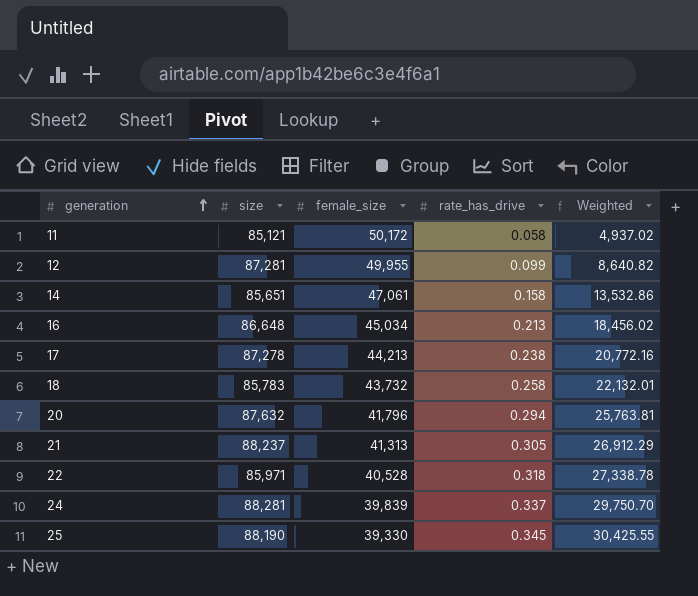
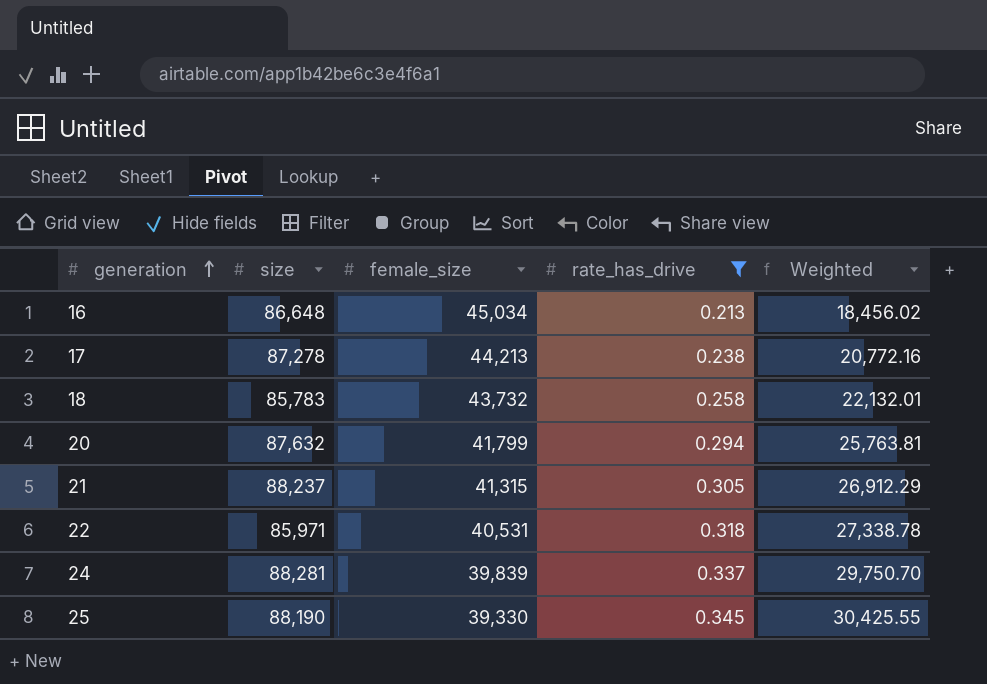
filter: none -> rate_has_drive >= 0.213
20 | female_size: 41,796 -> 41,799
21 | female_size: 41,313 -> 41,315
22 | female_size: 40,528 -> 40,531

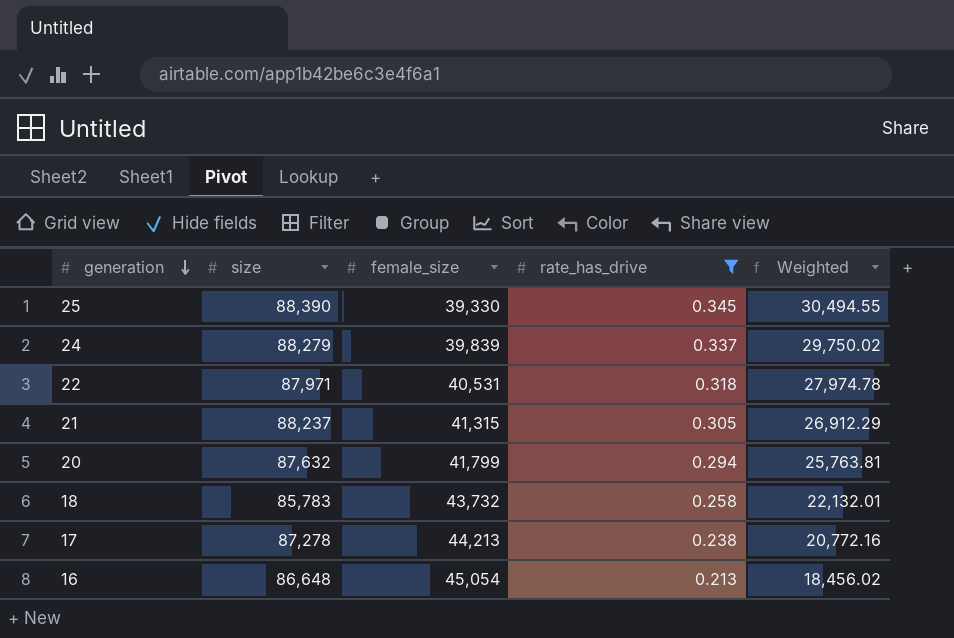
row order: generation ascending -> generation descending
25 | size: 88,190 -> 88,390
25 | Weighted: 30,425.55 -> 30,494.55
24 | size: 88,281 -> 88,279
24 | Weighted: 29,750.70 -> 29,750.02
22 | size: 85,971 -> 87,971
22 | Weighted: 27,338.78 -> 27,974.78
16 | female_size: 45,034 -> 45,054

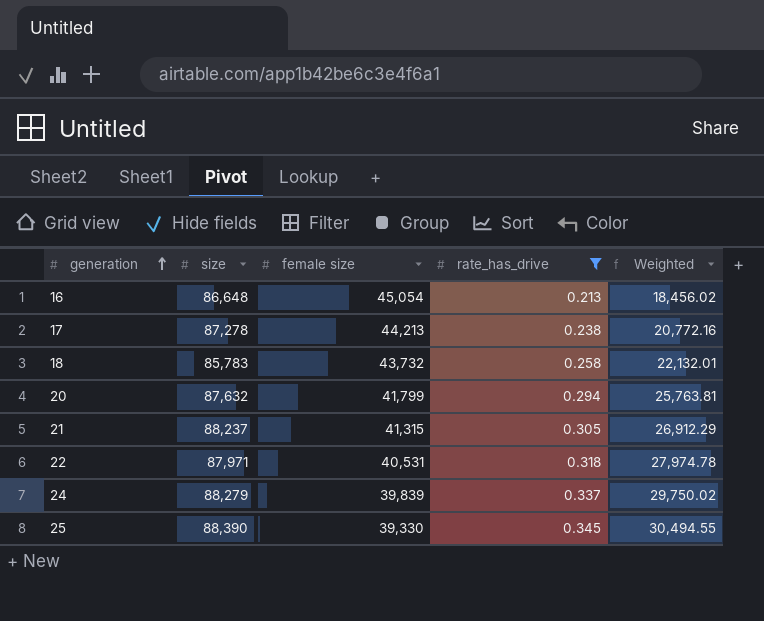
row order: generation descending -> generation ascending
column name: female_size -> female size

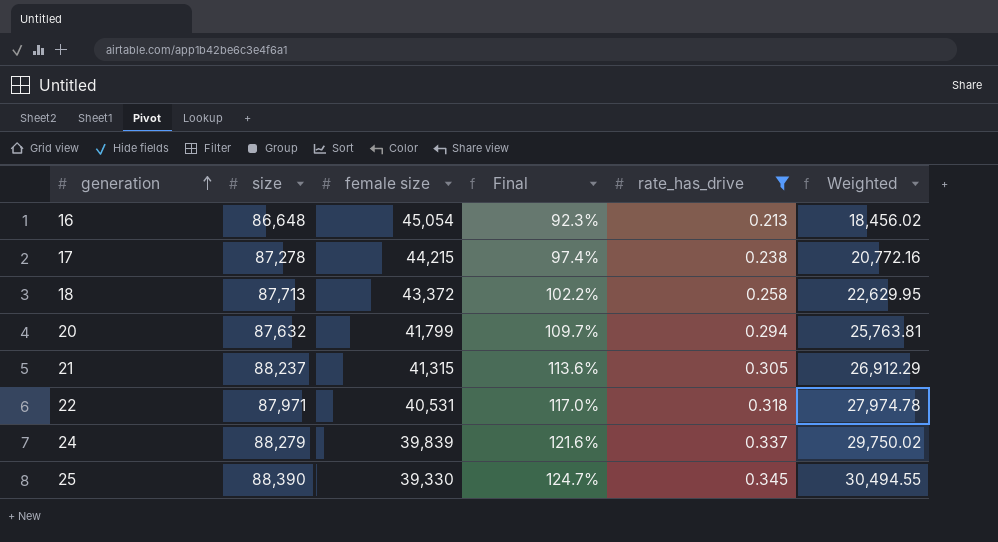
column Final | formula: none -> ([size] - [female size]) / [female size]
17 | female size: 44,213 -> 44,215
18 | size: 85,783 -> 87,713
18 | female size: 43,732 -> 43,372
18 | Weighted: 22,132.01 -> 22,629.95

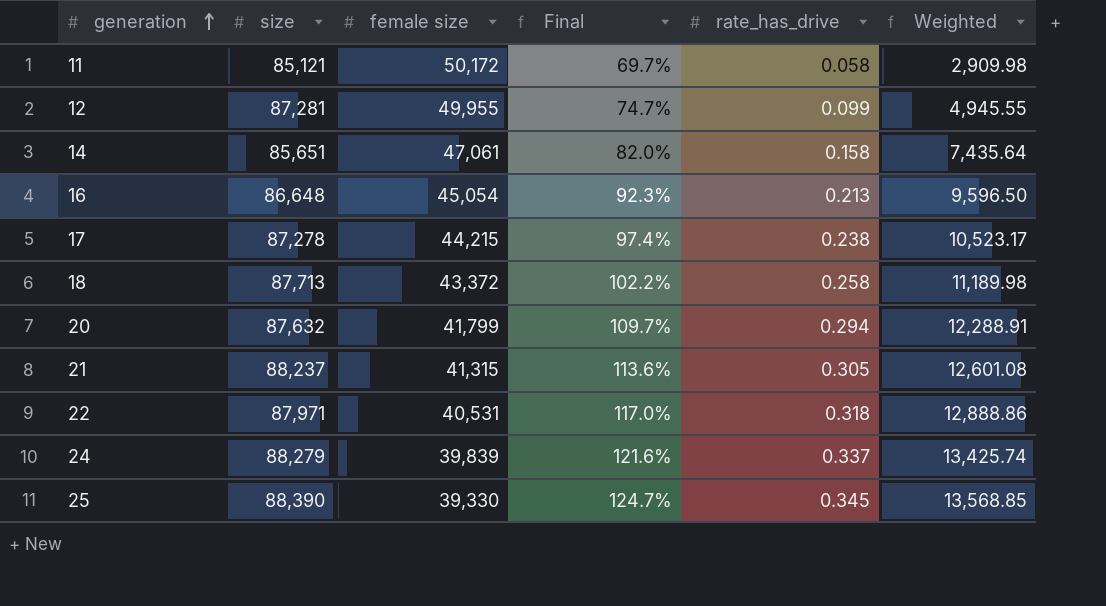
filter: rate_has_drive >= 0.213 -> none
column Weighted | formula: [size] * [rate_has_drive] -> [female size] * [rate_has_drive]

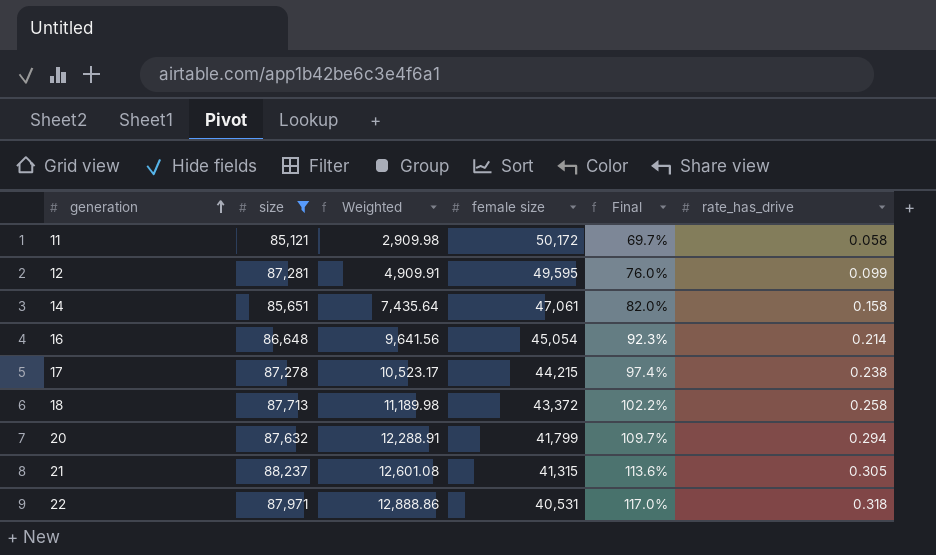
filter: none -> size <= 88,237
column Weighted | position: 6 -> 3
12 | Weighted: 4,945.55 -> 4,909.91
12 | female size: 49,955 -> 49,595
12 | Final: 74.7% -> 76.0%
16 | Weighted: 9,596.50 -> 9,641.56
16 | rate_has_drive: 0.213 -> 0.214

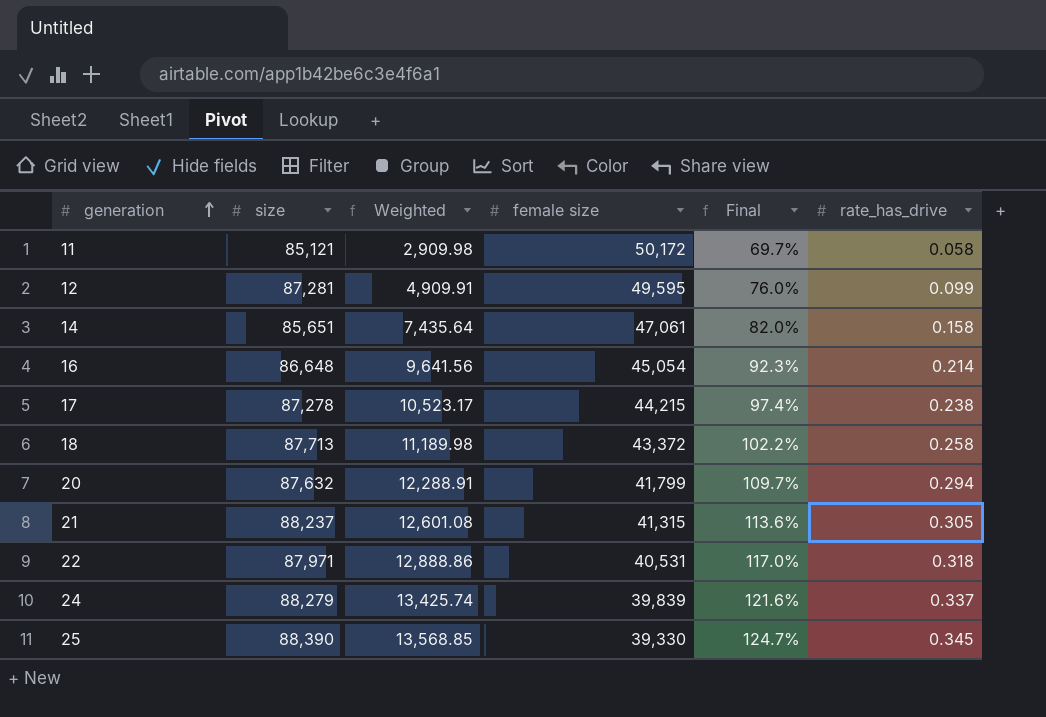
filter: size <= 88,237 -> none

